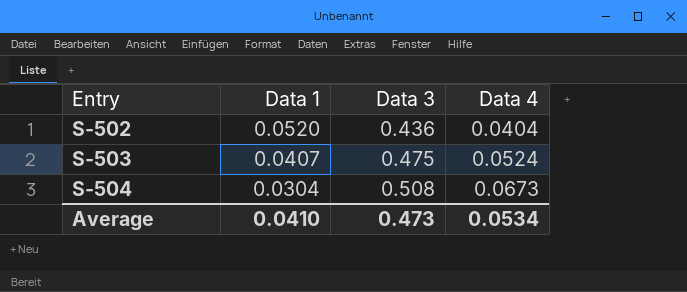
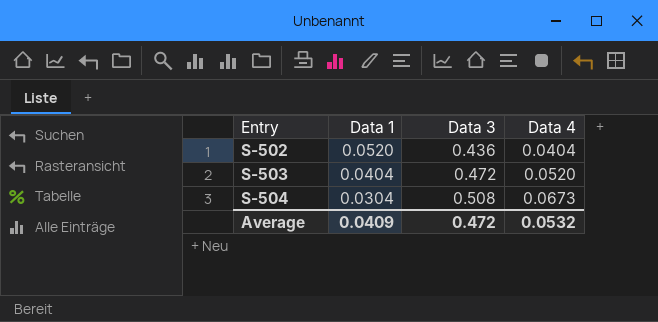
S-503 | Data 1: 0.0407 -> 0.0404
S-503 | Data 3: 0.475 -> 0.472
S-503 | Data 4: 0.0524 -> 0.0520
Average | Data 1: 0.0410 -> 0.0409
Average | Data 3: 0.473 -> 0.472
Average | Data 4: 0.0534 -> 0.0532

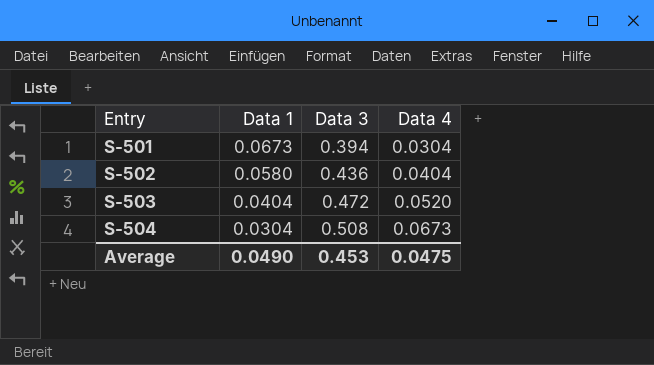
row S-501: none -> 0.0673 | 0.394 | 0.0304
S-502 | Data 1: 0.0520 -> 0.0580
Average | Data 1: 0.0409 -> 0.0490
Average | Data 3: 0.472 -> 0.453
Average | Data 4: 0.0532 -> 0.0475

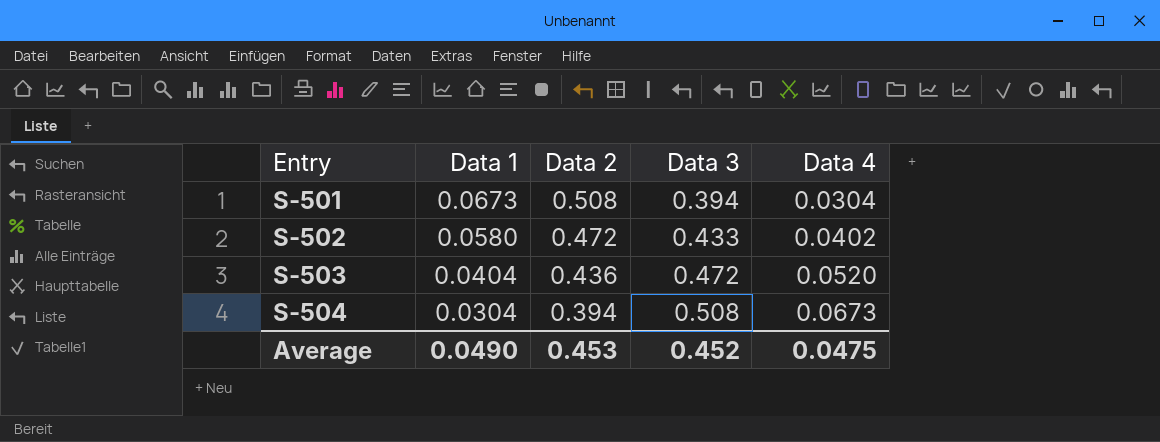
column Data 2 | position: none -> 3
S-502 | Data 3: 0.436 -> 0.433
S-502 | Data 4: 0.0404 -> 0.0402
Average | Data 3: 0.453 -> 0.452

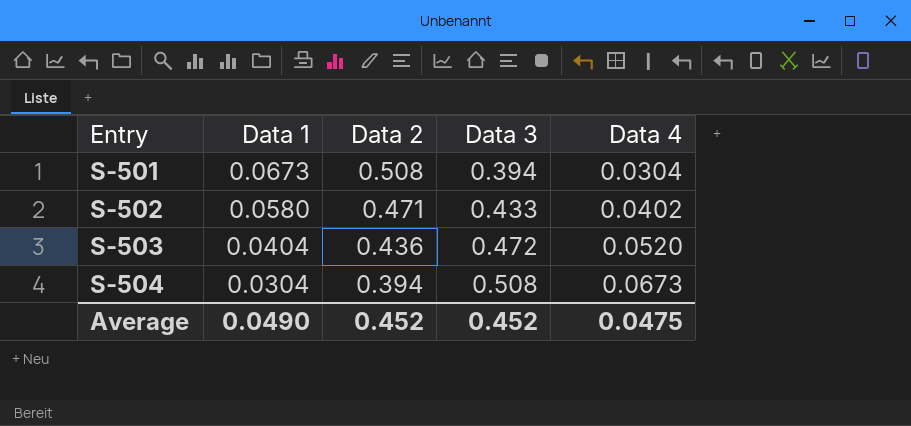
S-502 | Data 2: 0.472 -> 0.471
Average | Data 2: 0.453 -> 0.452

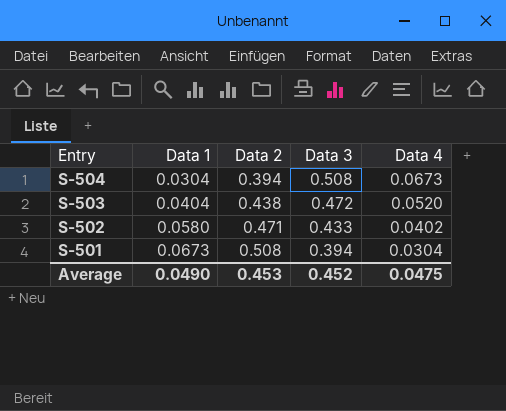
row order: Entry ascending -> Entry descending
S-503 | Data 2: 0.436 -> 0.438
Average | Data 2: 0.452 -> 0.453

